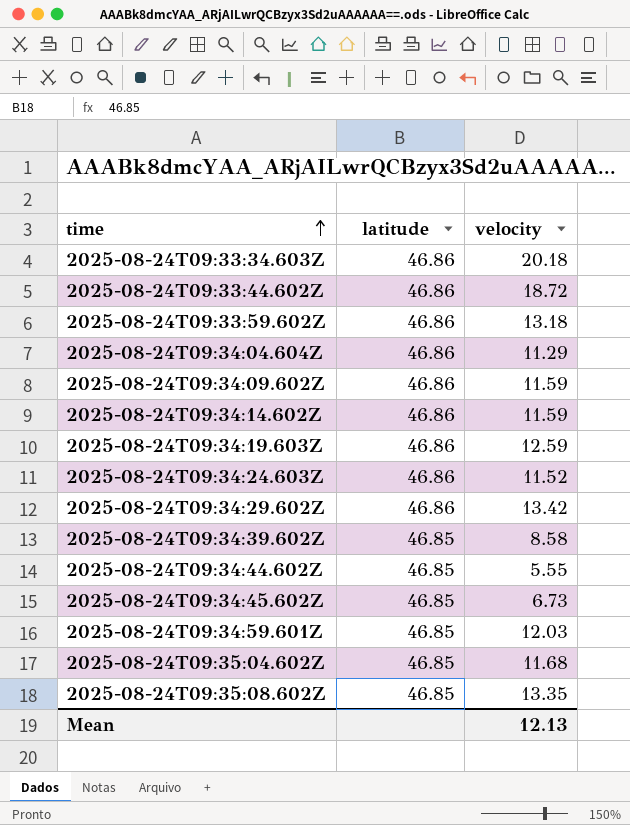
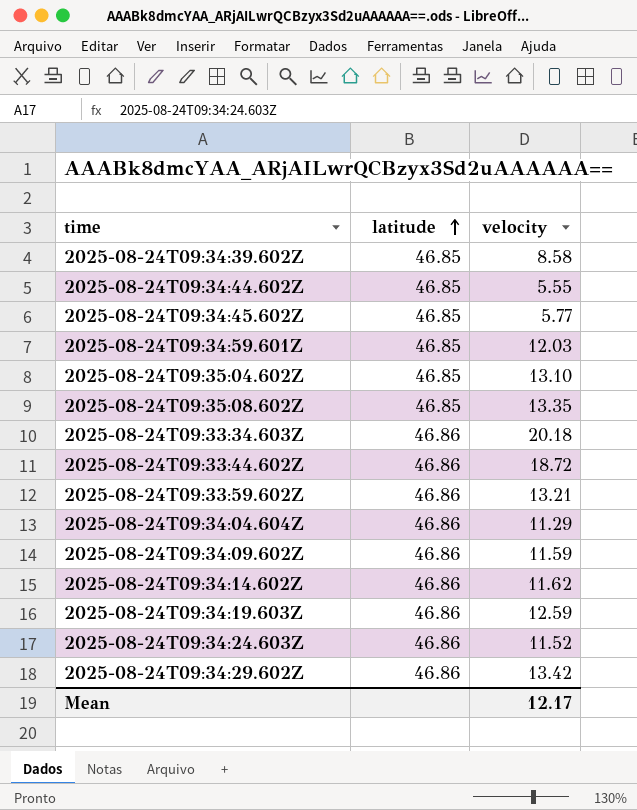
row order: time ascending -> latitude ascending
2025-08-24T09:34:45.602Z | velocity: 6.73 -> 5.77
2025-08-24T09:35:04.602Z | velocity: 11.68 -> 13.10
2025-08-24T09:33:59.602Z | velocity: 13.18 -> 13.21
2025-08-24T09:34:14.602Z | velocity: 11.59 -> 11.62
Mean | velocity: 12.13 -> 12.17

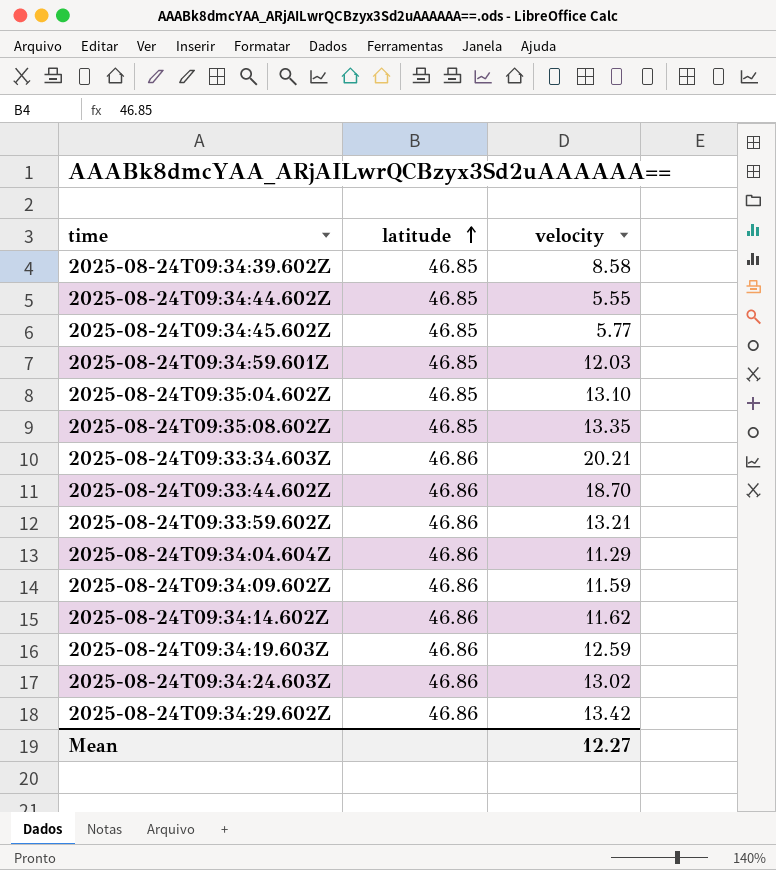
2025-08-24T09:33:34.603Z | velocity: 20.18 -> 20.21
2025-08-24T09:33:44.602Z | velocity: 18.72 -> 18.70
2025-08-24T09:34:24.603Z | velocity: 11.52 -> 13.02
Mean | velocity: 12.17 -> 12.27

